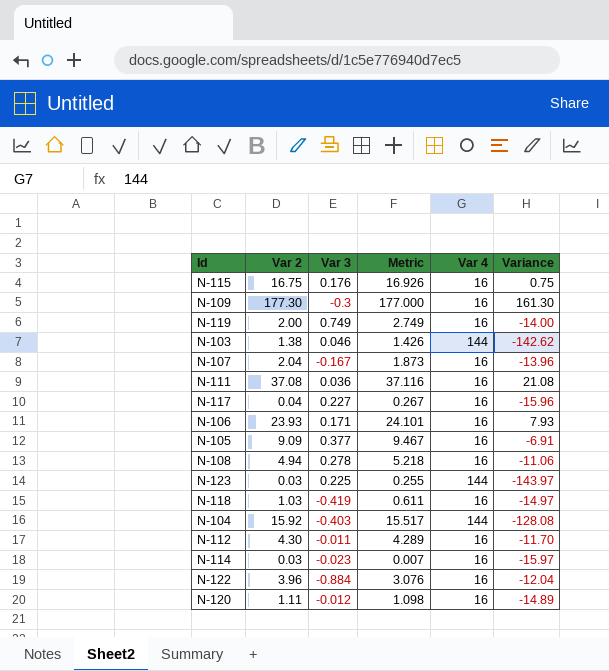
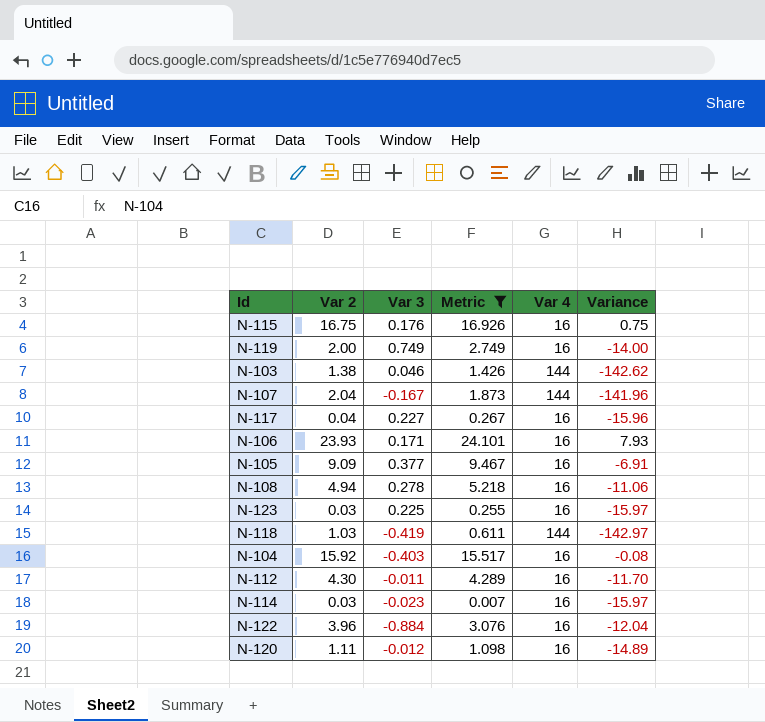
filter: none -> Metric <= 24.101
N-107 | Var 4: 16 -> 144
N-107 | Variance: -13.96 -> -141.96
N-123 | Var 4: 144 -> 16
N-123 | Variance: -143.97 -> -15.97
N-118 | Var 4: 16 -> 144
N-118 | Variance: -14.97 -> -142.97
N-104 | Var 4: 144 -> 16
N-104 | Variance: -128.08 -> -0.08

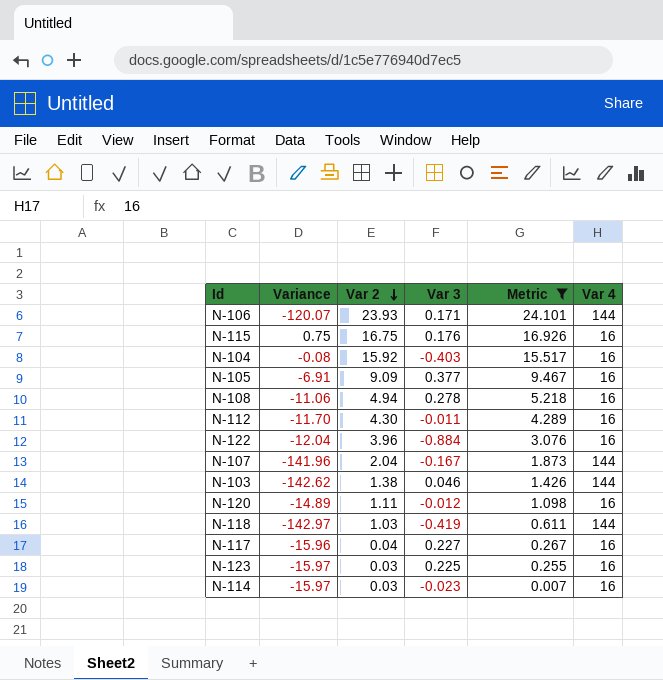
row order: none -> Var 2 descending
column Variance | position: 6 -> 2
row N-119: 2.00 | 0.749 | 2.749 | 16 | -14.00 -> none
N-106 | Variance: 7.93 -> -120.07
N-106 | Var 4: 16 -> 144

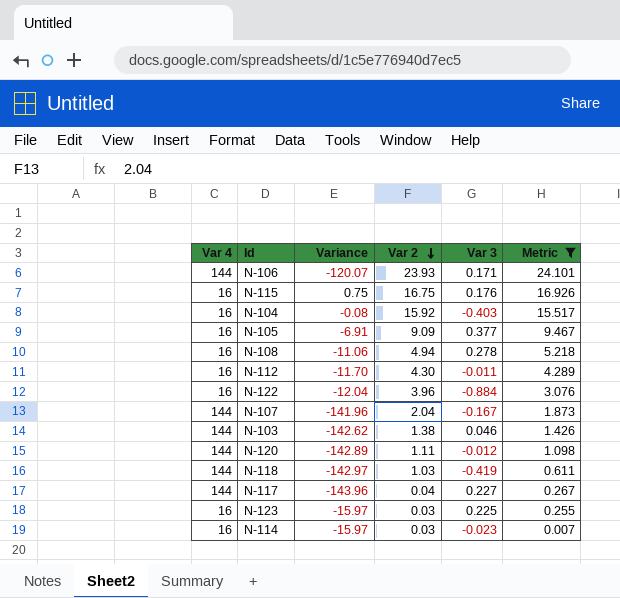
column Var 4 | position: 6 -> 1
N-120 | Var 4: 16 -> 144
N-120 | Variance: -14.89 -> -142.89
N-117 | Var 4: 16 -> 144
N-117 | Variance: -15.96 -> -143.96

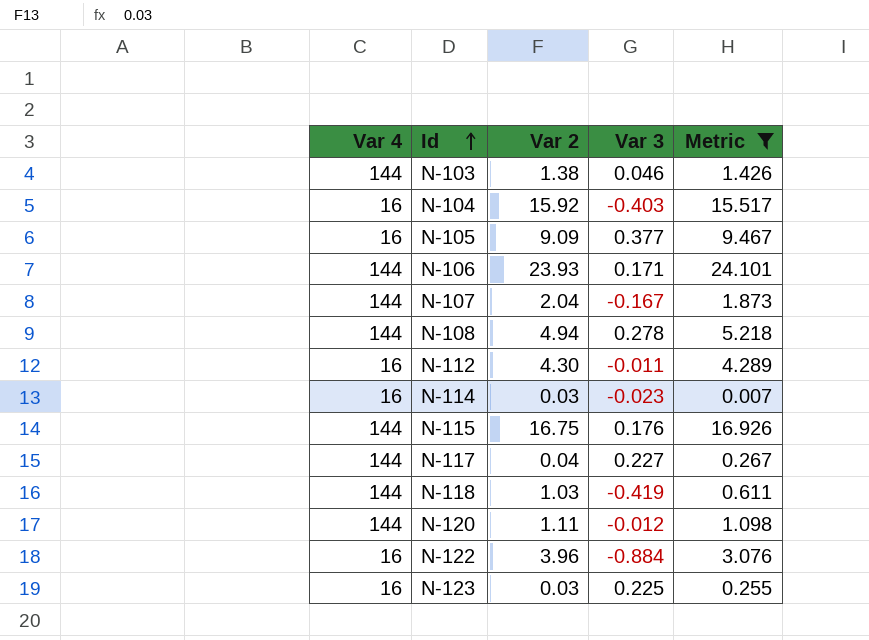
row order: Var 2 descending -> Id ascending
column Variance | formula: [Var 2] - [Var 4] -> none
N-108 | Var 4: 16 -> 144
N-115 | Var 4: 16 -> 144

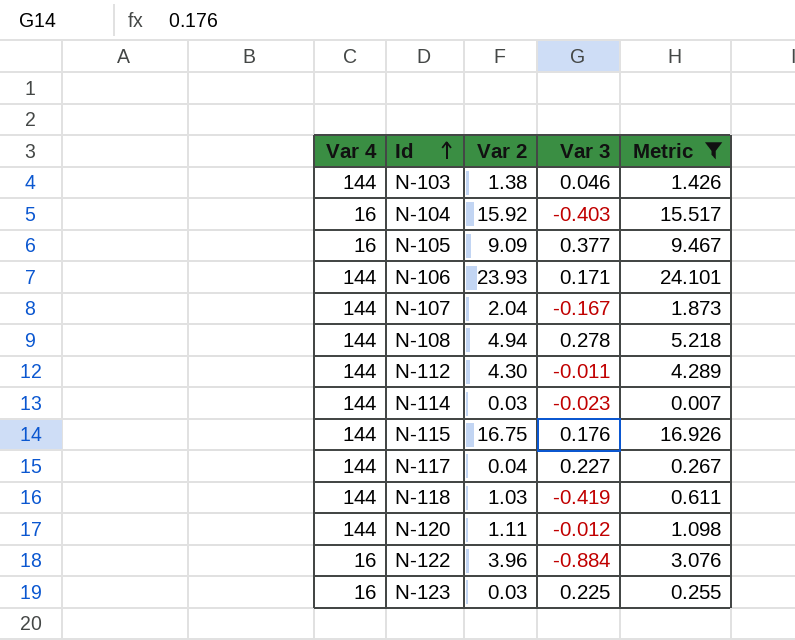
N-112 | Var 4: 16 -> 144
N-114 | Var 4: 16 -> 144

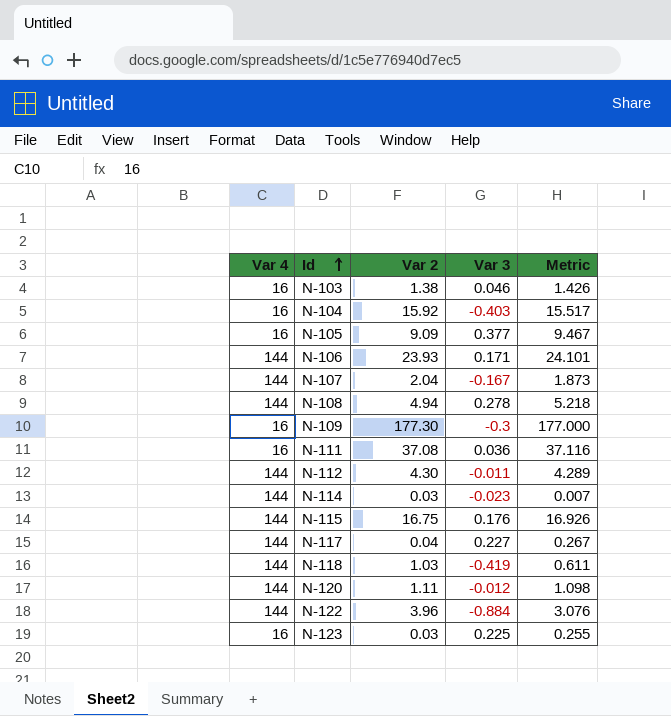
filter: Metric <= 24.101 -> none
N-103 | Var 4: 144 -> 16
N-122 | Var 4: 16 -> 144

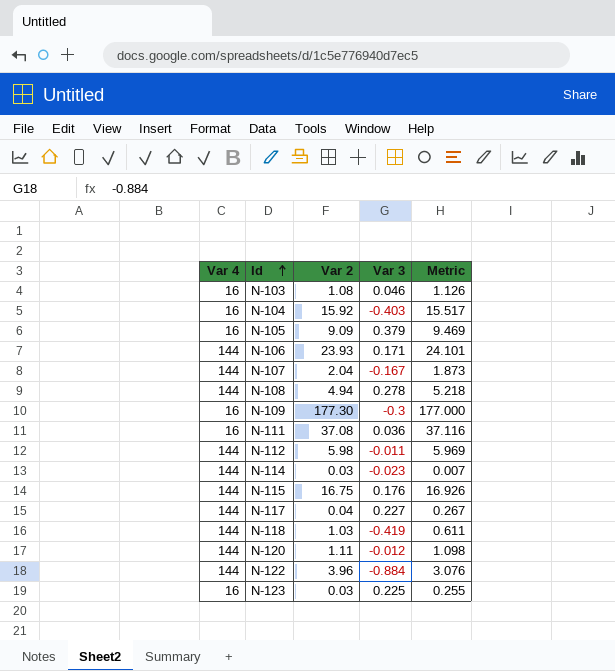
N-103 | Var 2: 1.38 -> 1.08
N-103 | Metric: 1.426 -> 1.126
N-105 | Var 3: 0.377 -> 0.379
N-105 | Metric: 9.467 -> 9.469
N-112 | Var 2: 4.30 -> 5.98
N-112 | Metric: 4.289 -> 5.969

